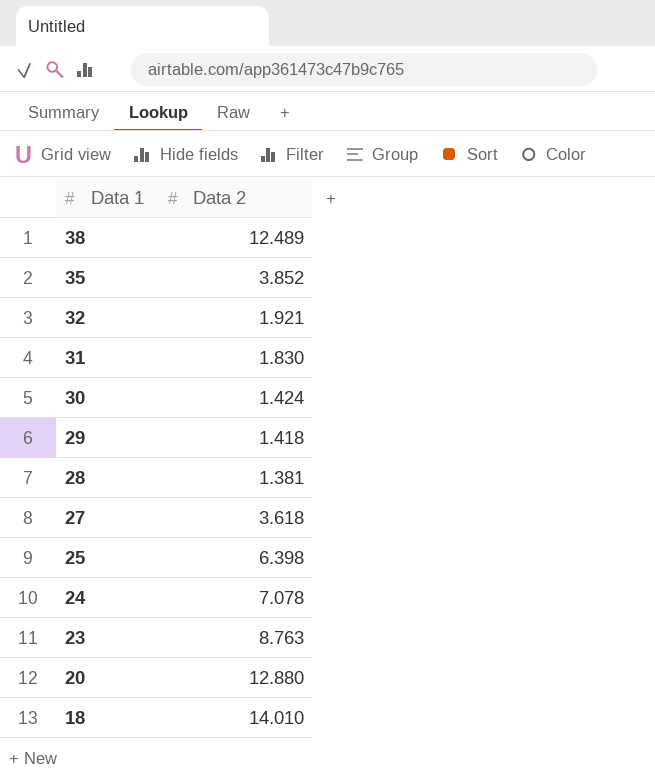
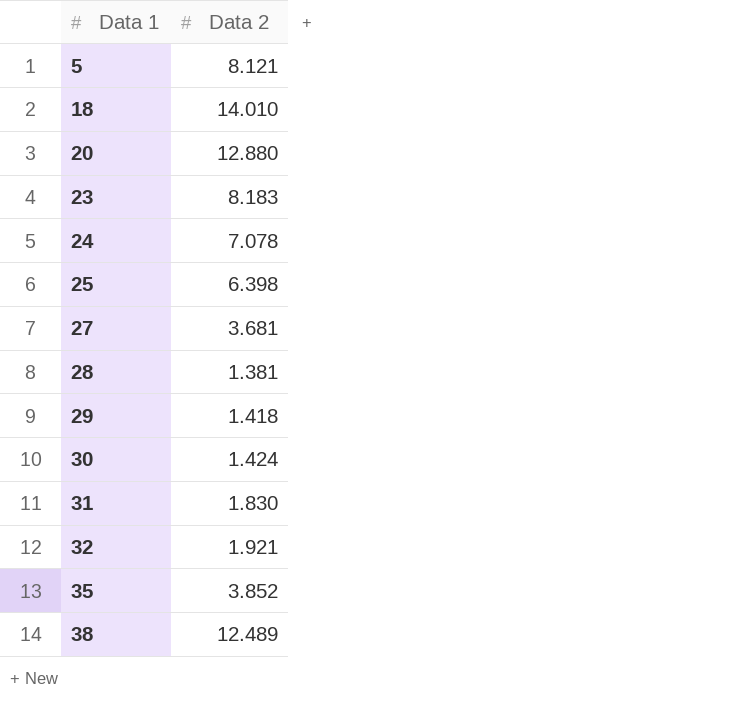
row order: Data 1 descending -> Data 1 ascending
row 5: none -> 8.121
23 | Data 2: 8.763 -> 8.183
27 | Data 2: 3.618 -> 3.681

